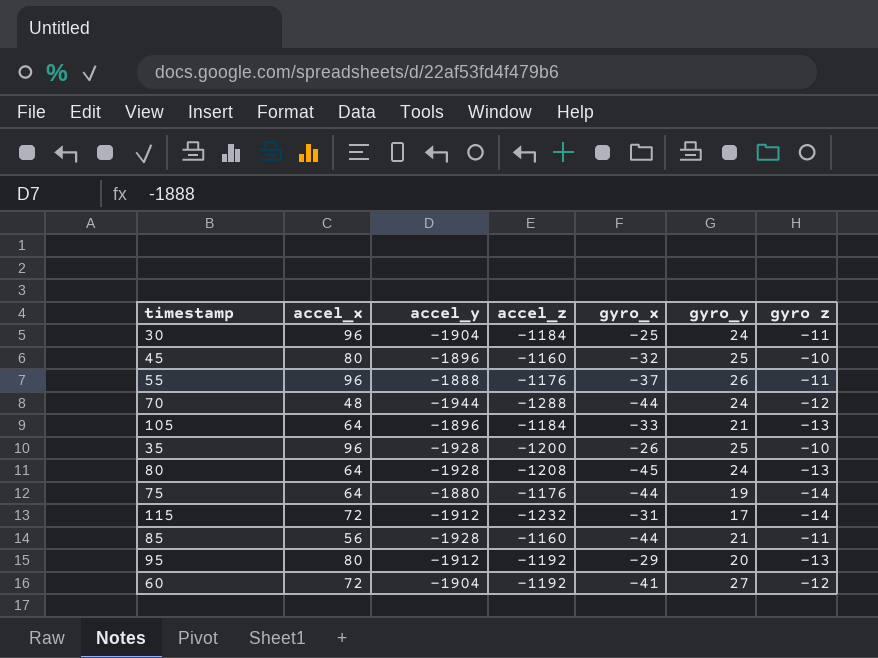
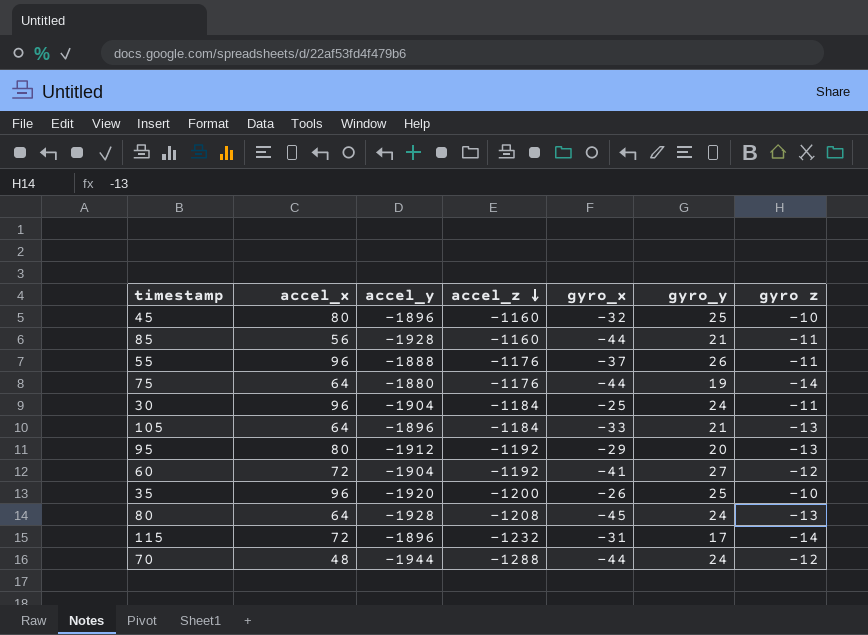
row order: none -> accel_z descending
35 | accel_y: -1928 -> -1920
115 | accel_y: -1912 -> -1896

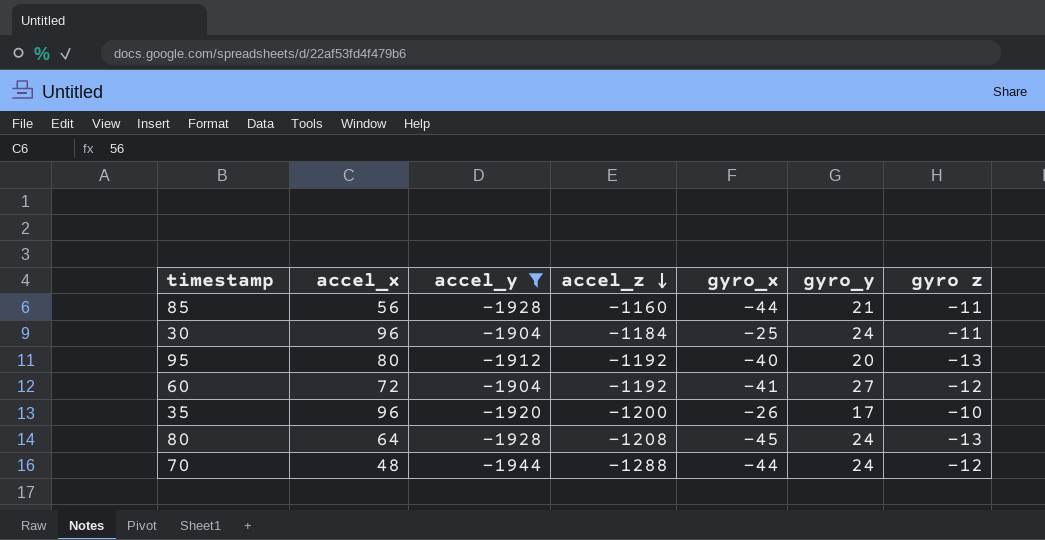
filter: none -> accel_y <= -1904
95 | gyro_x: -29 -> -40
35 | gyro_y: 25 -> 17

